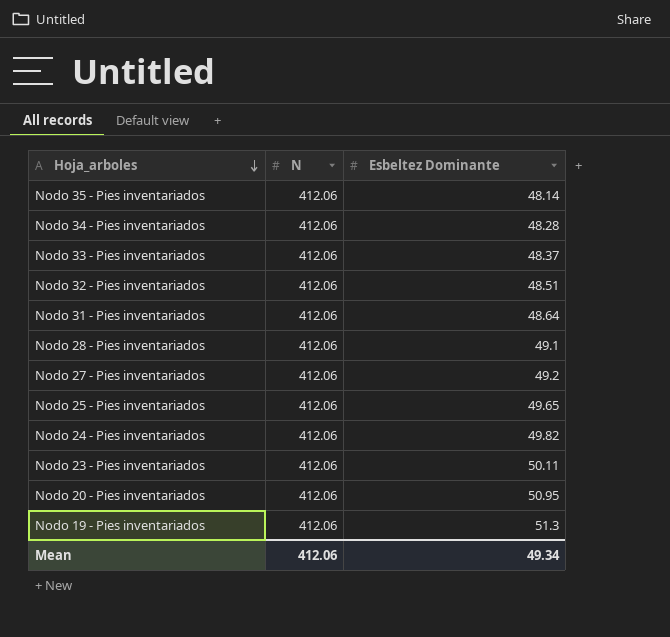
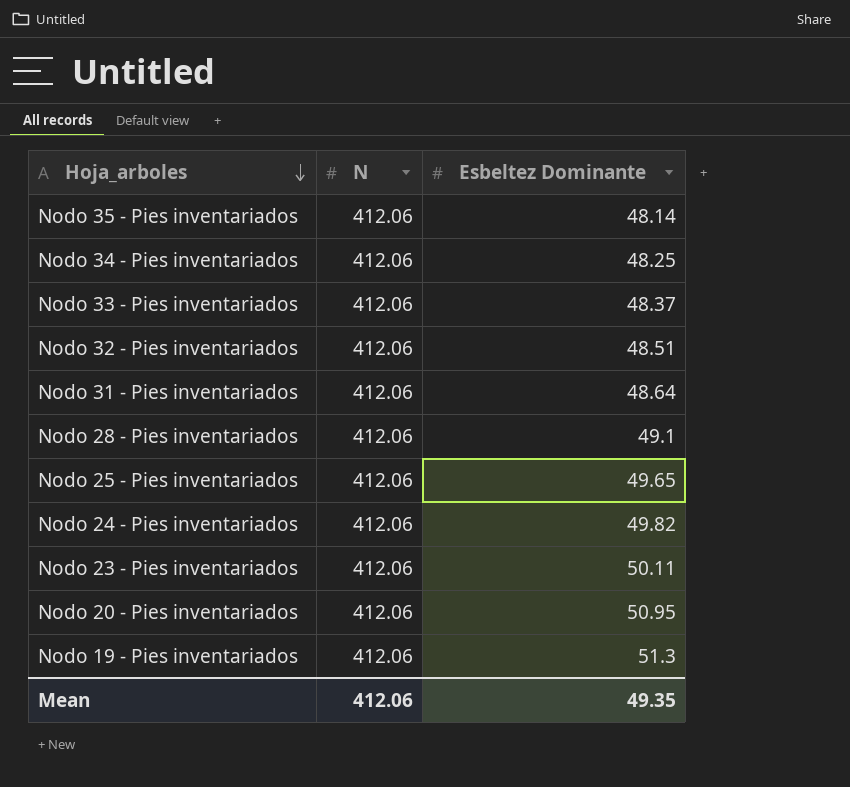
row Nodo 27 - Pies inventariados: 412.06 | 49.2 -> none
Nodo 34 - Pies inventariados | Esbeltez Dominante: 48.28 -> 48.25
Mean | Esbeltez Dominante: 49.34 -> 49.35

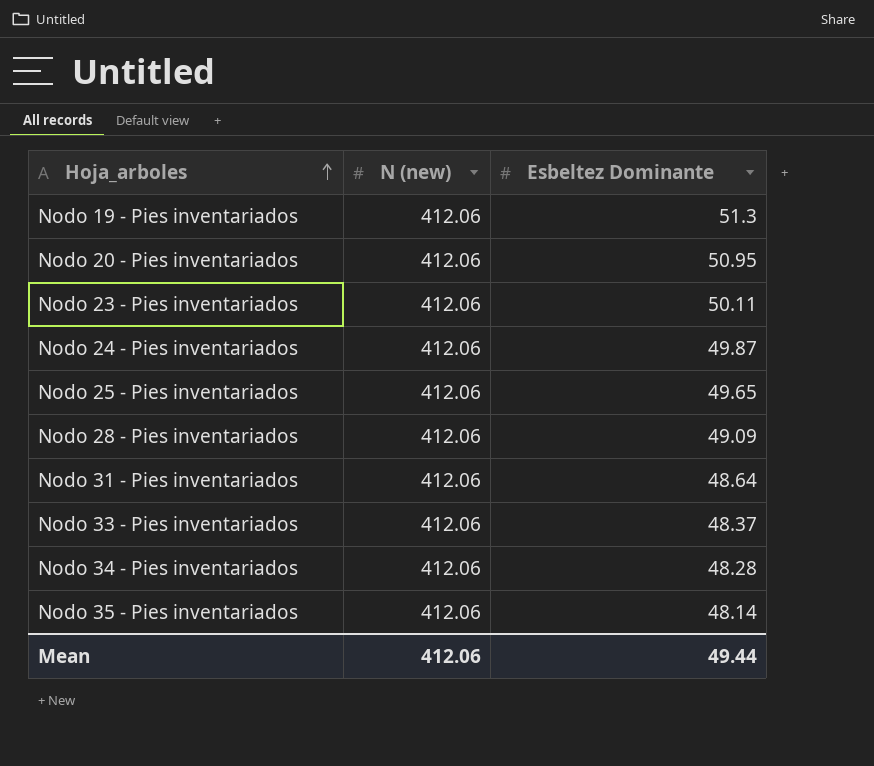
row order: Hoja_arboles descending -> Hoja_arboles ascending
column name: N -> N (new)
row Nodo 32 - Pies inventariados: 412.06 | 48.51 -> none
Nodo 24 - Pies inventariados | Esbeltez Dominante: 49.82 -> 49.87
Nodo 28 - Pies inventariados | Esbeltez Dominante: 49.1 -> 49.09
Nodo 34 - Pies inventariados | Esbeltez Dominante: 48.25 -> 48.28
Mean | Esbeltez Dominante: 49.35 -> 49.44

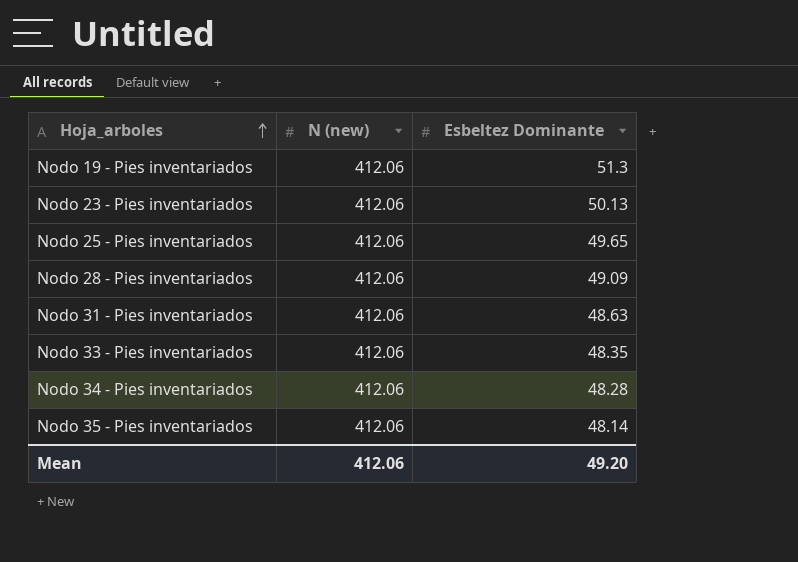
row Nodo 20 - Pies inventariados: 412.06 | 50.95 -> none
row Nodo 24 - Pies inventariados: 412.06 | 49.87 -> none
Nodo 23 - Pies inventariados | Esbeltez Dominante: 50.11 -> 50.13
Nodo 31 - Pies inventariados | Esbeltez Dominante: 48.64 -> 48.63
Nodo 33 - Pies inventariados | Esbeltez Dominante: 48.37 -> 48.35
Mean | Esbeltez Dominante: 49.44 -> 49.20

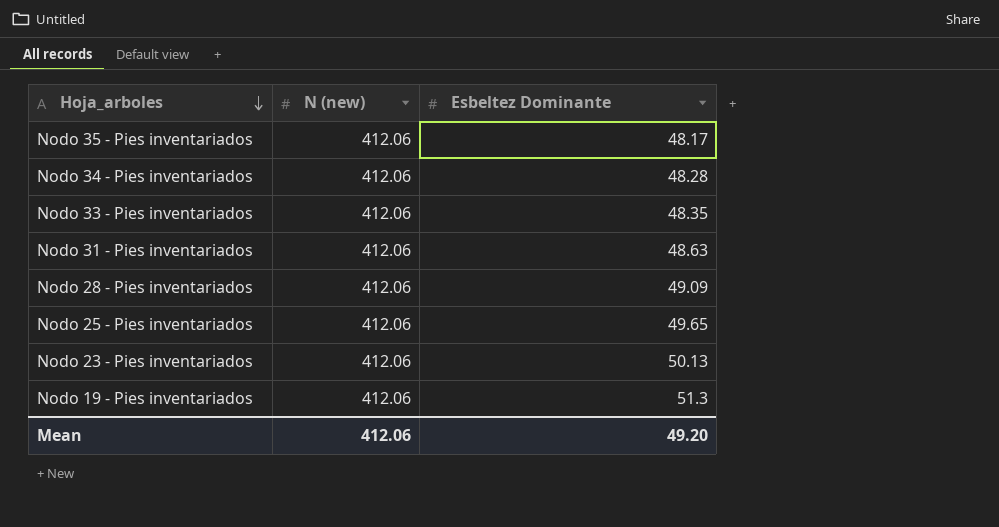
row order: Hoja_arboles ascending -> Hoja_arboles descending
Nodo 35 - Pies inventariados | Esbeltez Dominante: 48.14 -> 48.17

